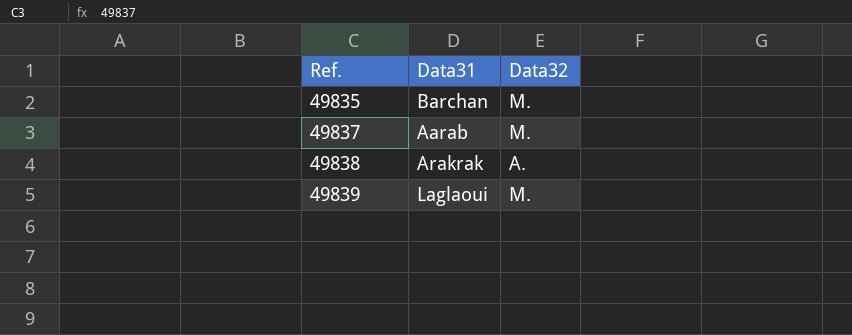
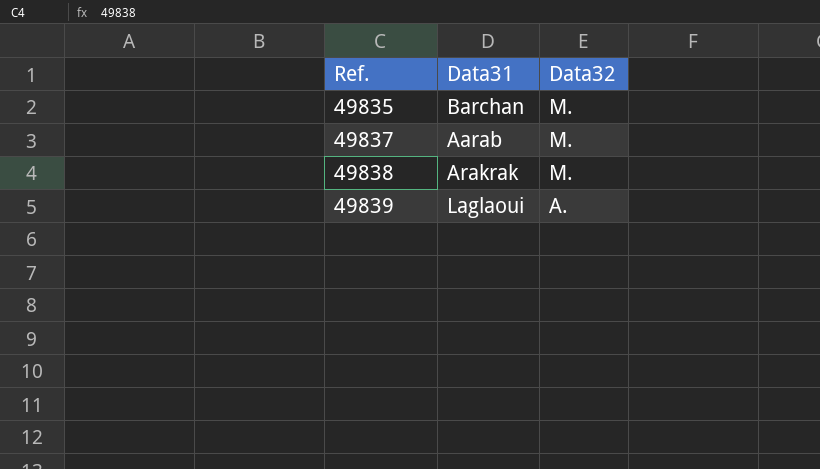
49838 | Data32: A. -> M.
49839 | Data32: M. -> A.

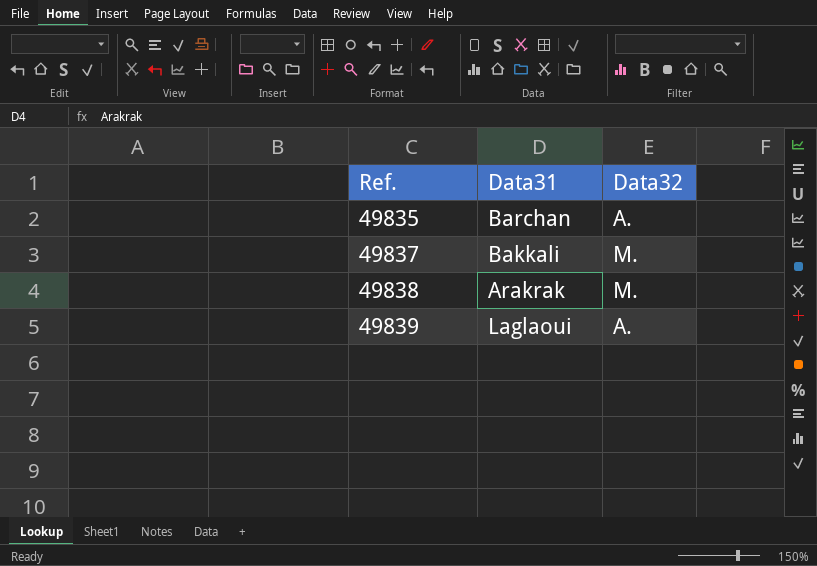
49835 | Data32: M. -> A.
49837 | Data31: Aarab -> Bakkali

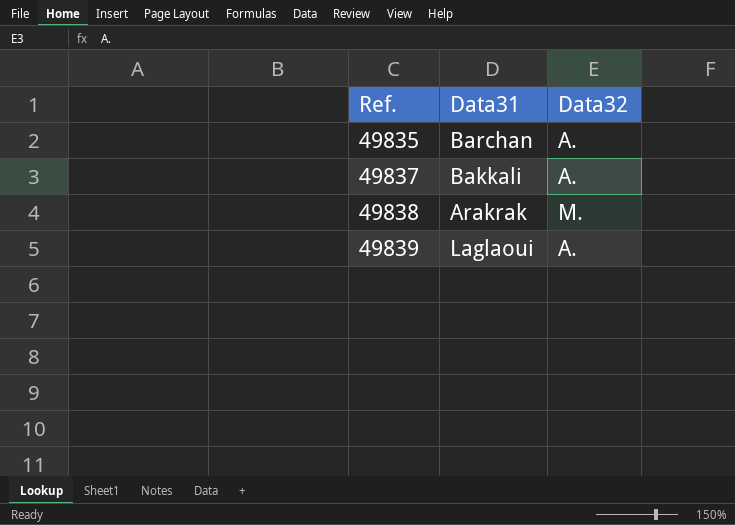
49837 | Data32: M. -> A.

